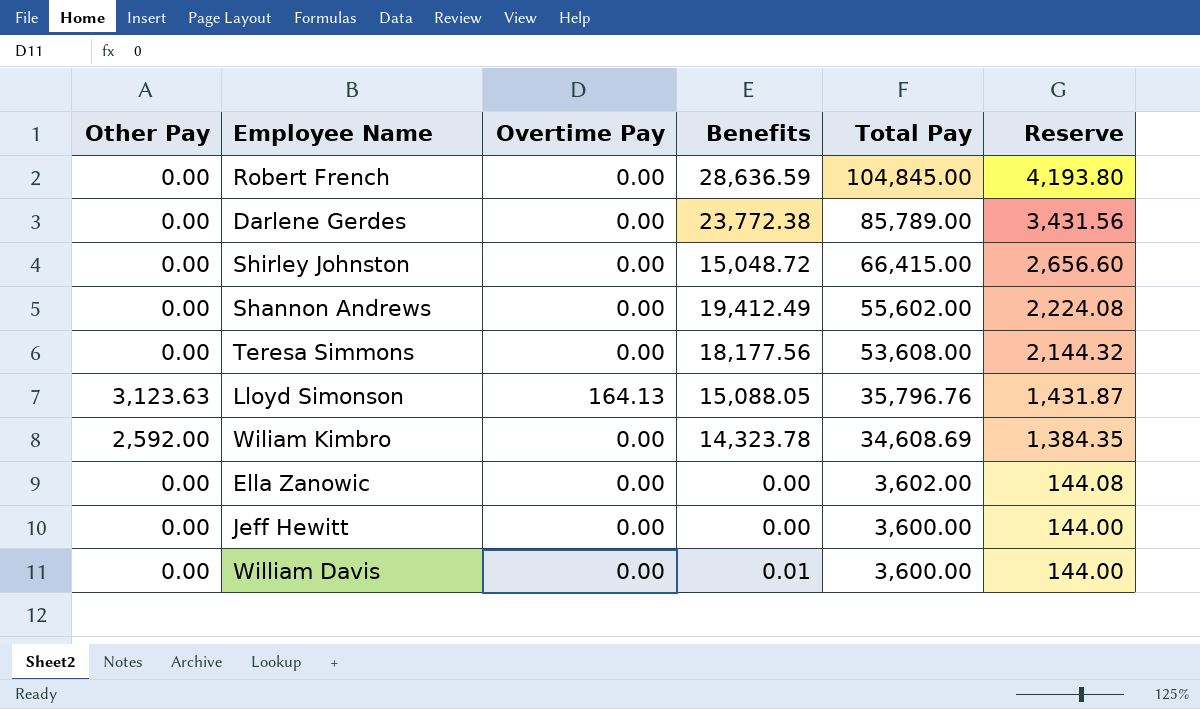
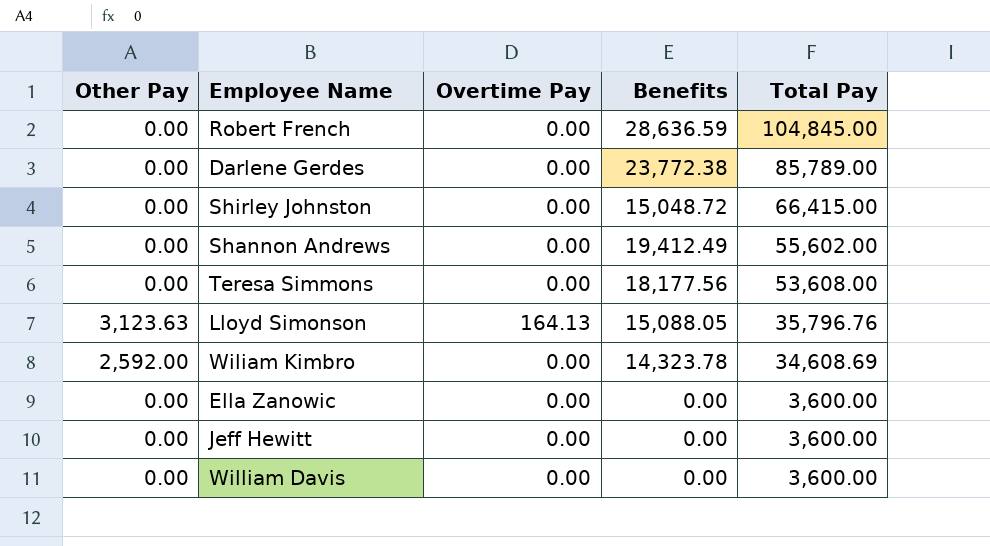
column Reserve | formula: [Total Pay] * 0.04 -> none
Ella Zanowic | Total Pay: 3,602.00 -> 3,600.00
William Davis | Benefits: 0.01 -> 0.00

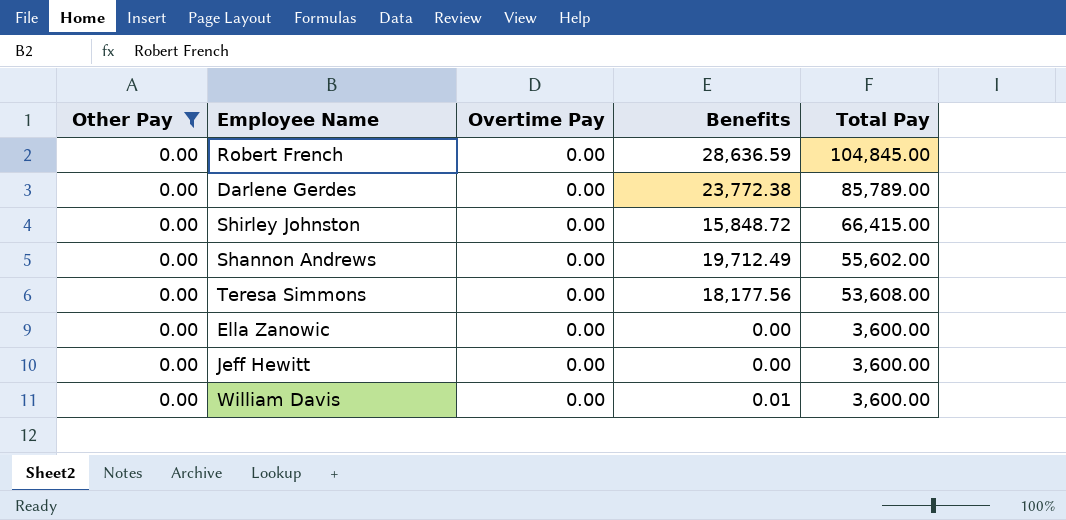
filter: none -> Other Pay = 0.00
Shirley Johnston | Benefits: 15,048.72 -> 15,848.72
Shannon Andrews | Benefits: 19,412.49 -> 19,712.49
William Davis | Benefits: 0.00 -> 0.01

